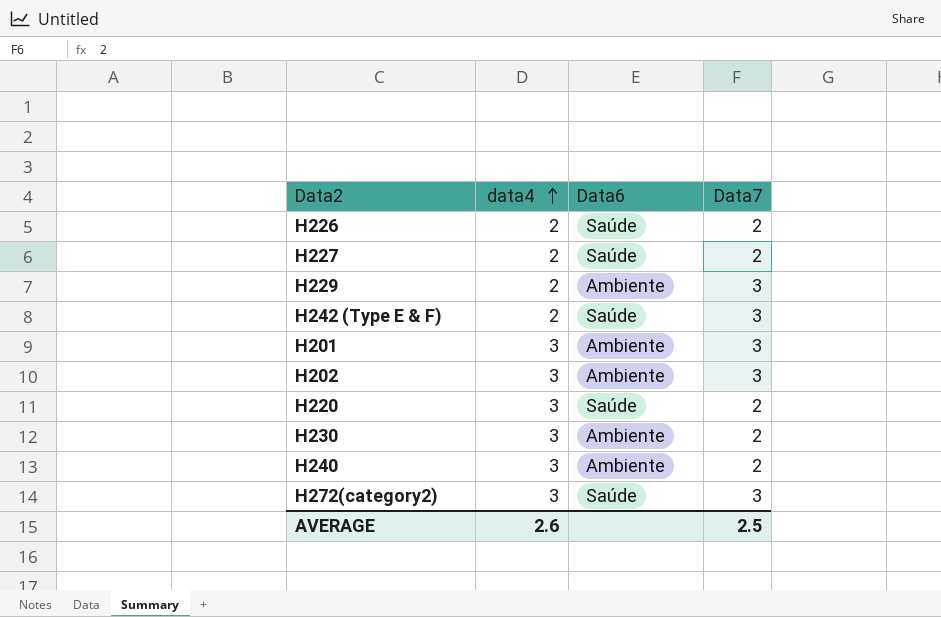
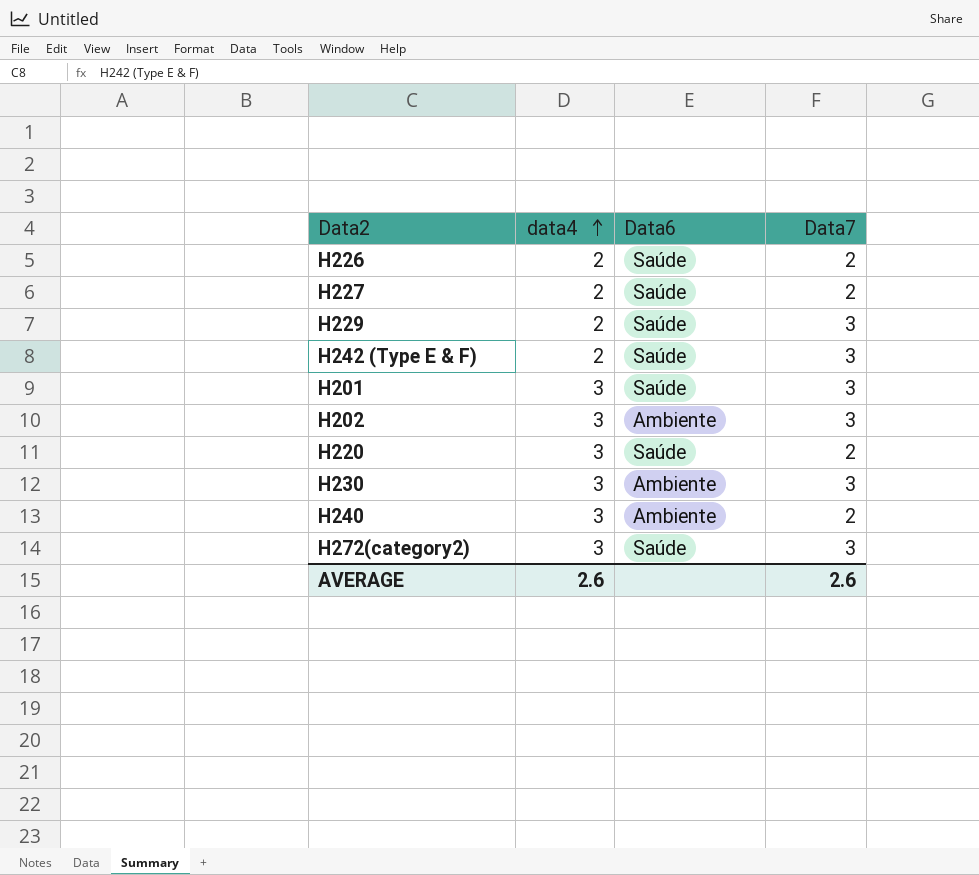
H229 | Data6: Ambiente -> Saúde
H201 | Data6: Ambiente -> Saúde
H230 | Data7: 2 -> 3
AVERAGE | Data7: 2.5 -> 2.6

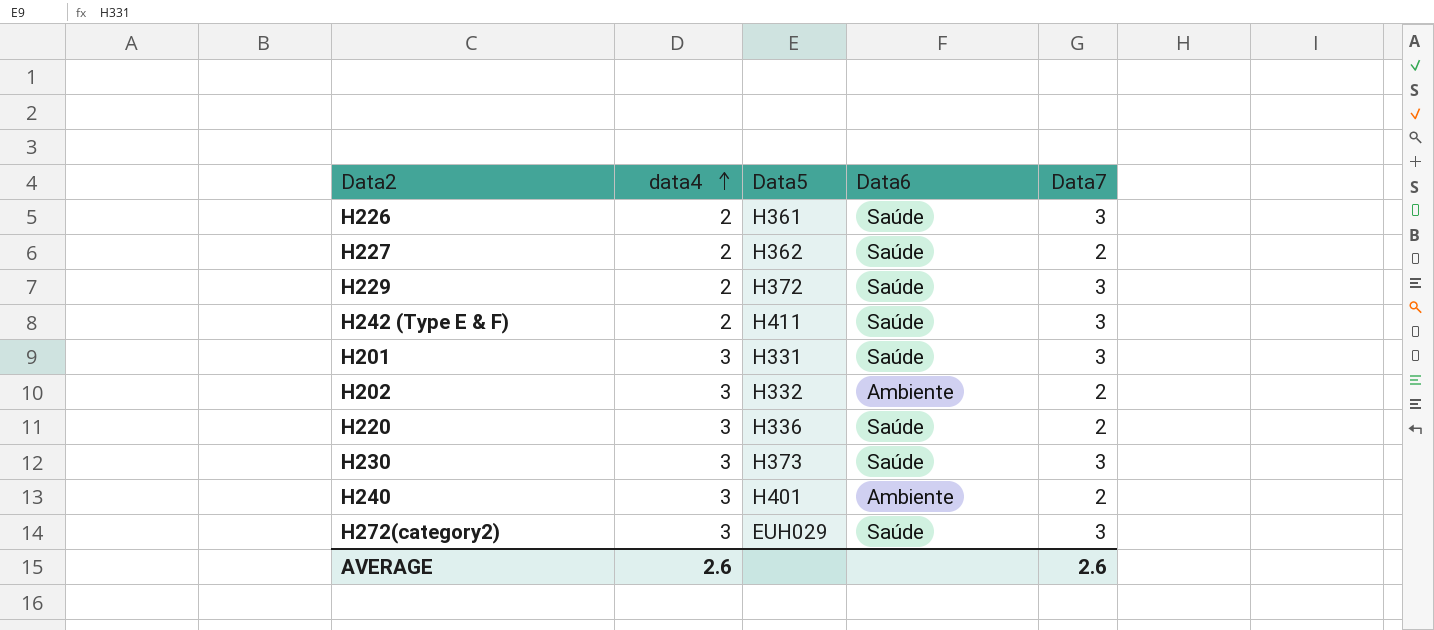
column Data5 | position: none -> 3
H226 | Data7: 2 -> 3
H202 | Data7: 3 -> 2
H230 | Data6: Ambiente -> Saúde

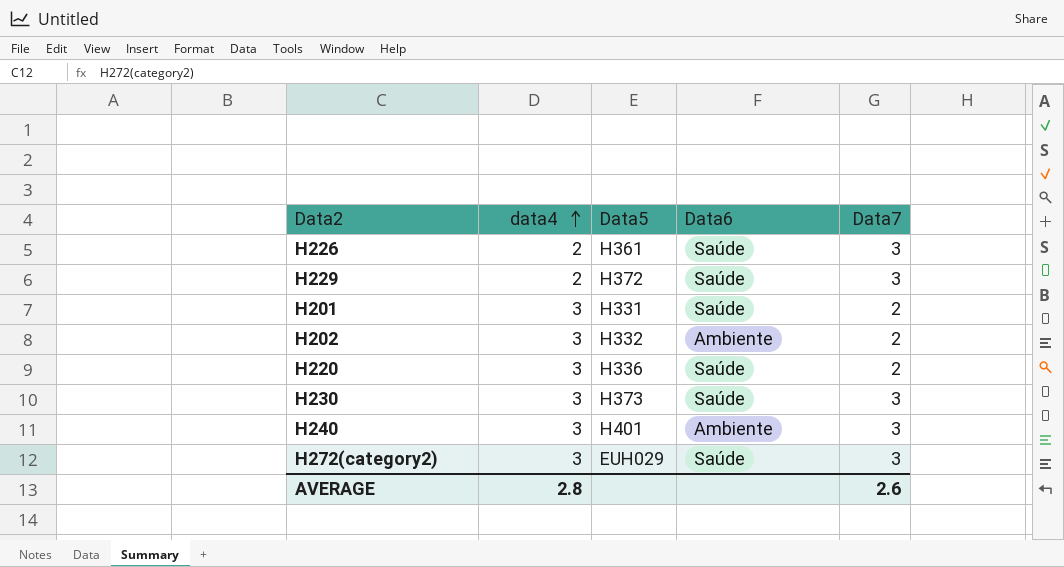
row H227: 2 | H362 | Saúde | 2 -> none
row H242 (Type E & F): 2 | H411 | Saúde | 3 -> none
H201 | Data7: 3 -> 2
H240 | Data7: 2 -> 3
AVERAGE | data4: 2.6 -> 2.8

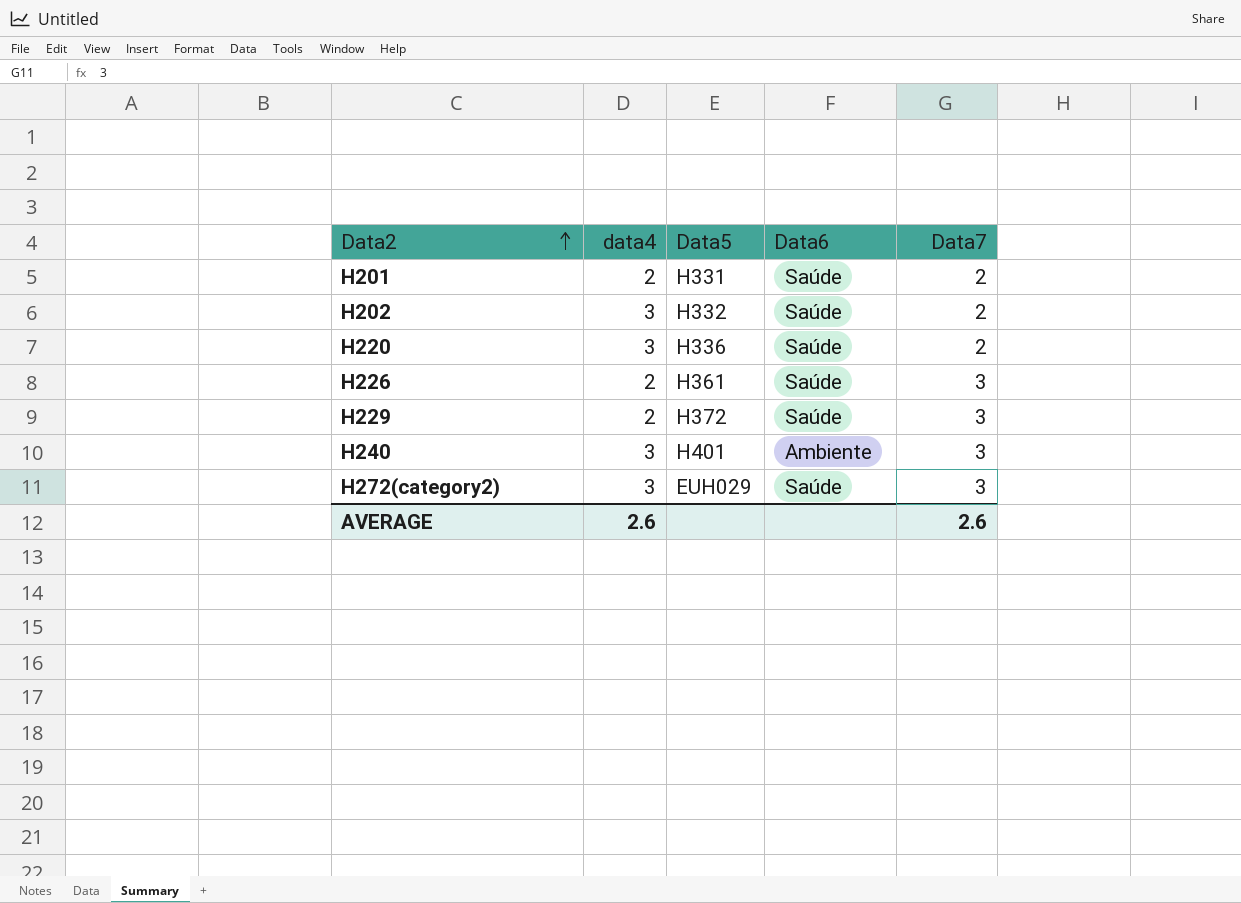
row order: data4 ascending -> Data2 ascending
row H230: 3 | H373 | Saúde | 3 -> none
H201 | data4: 3 -> 2
H202 | Data6: Ambiente -> Saúde
AVERAGE | data4: 2.8 -> 2.6

